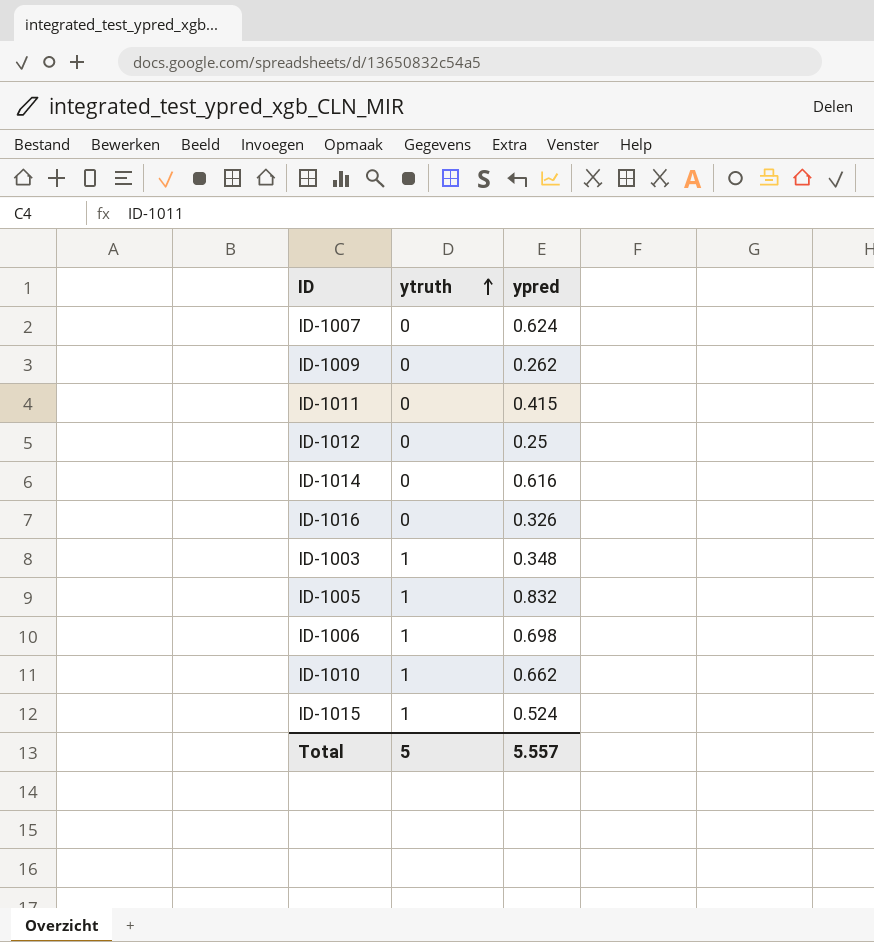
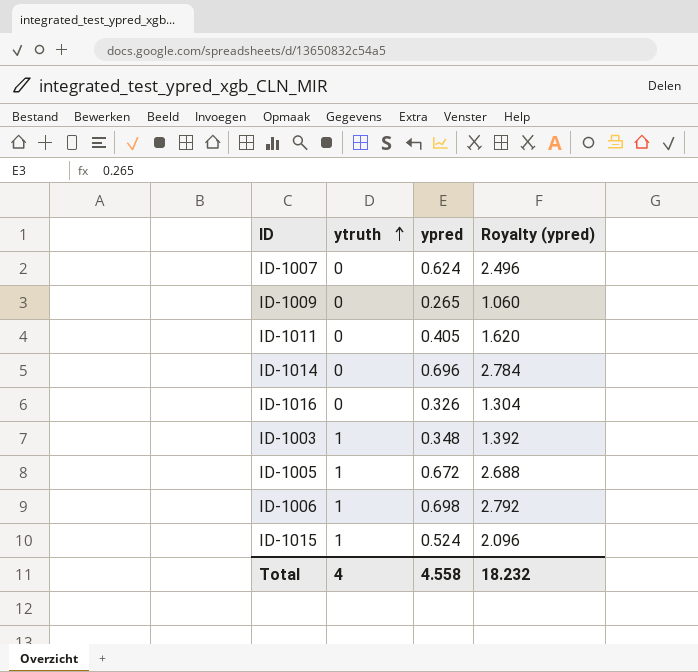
column Royalty (ypred) | formula: none -> [ypred] * 4
row ID-1012: 0 | 0.25 -> none
row ID-1010: 1 | 0.662 -> none
ID-1009 | ypred: 0.262 -> 0.265
ID-1011 | ypred: 0.415 -> 0.405
ID-1014 | ypred: 0.616 -> 0.696
ID-1005 | ypred: 0.832 -> 0.672
Total | ytruth: 5 -> 4
Total | ypred: 5.557 -> 4.558

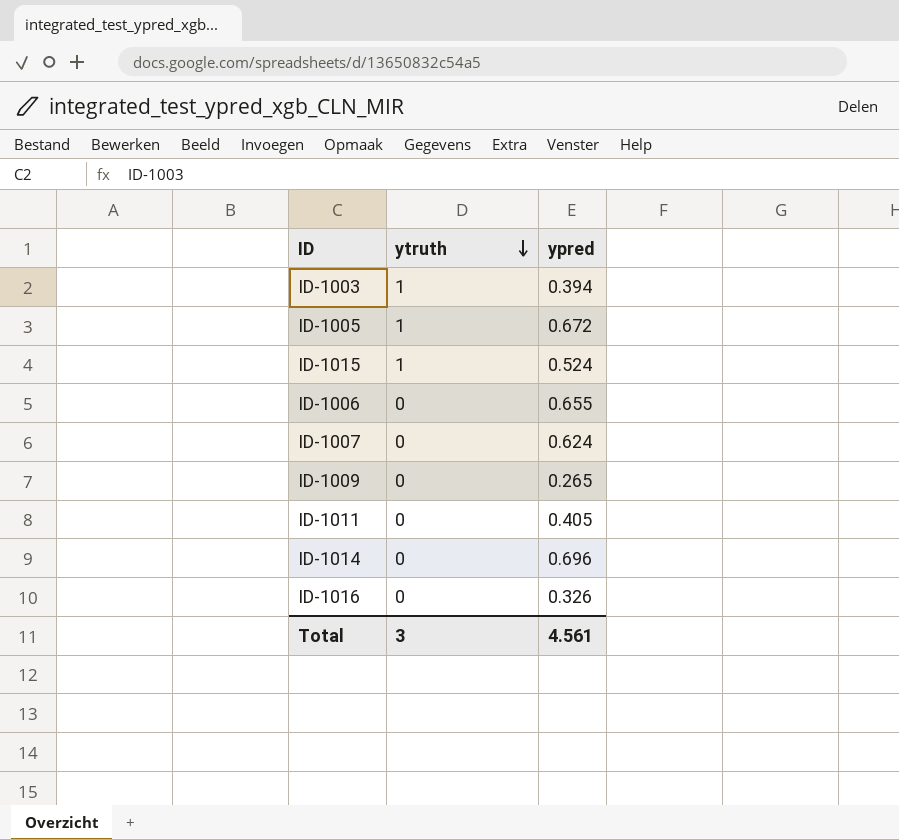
row order: ytruth ascending -> ytruth descending
column Royalty (ypred) | formula: [ypred] * 4 -> none
ID-1003 | ypred: 0.348 -> 0.394
ID-1006 | ytruth: 1 -> 0
ID-1006 | ypred: 0.698 -> 0.655
Total | ytruth: 4 -> 3
Total | ypred: 4.558 -> 4.561

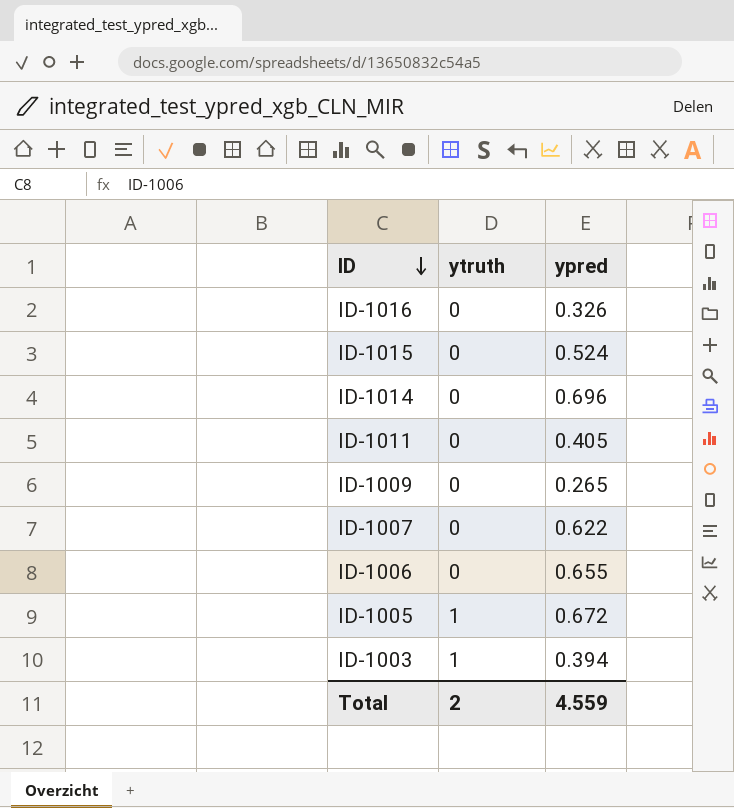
row order: ytruth descending -> ID descending
ID-1015 | ytruth: 1 -> 0
ID-1007 | ypred: 0.624 -> 0.622
Total | ytruth: 3 -> 2
Total | ypred: 4.561 -> 4.559

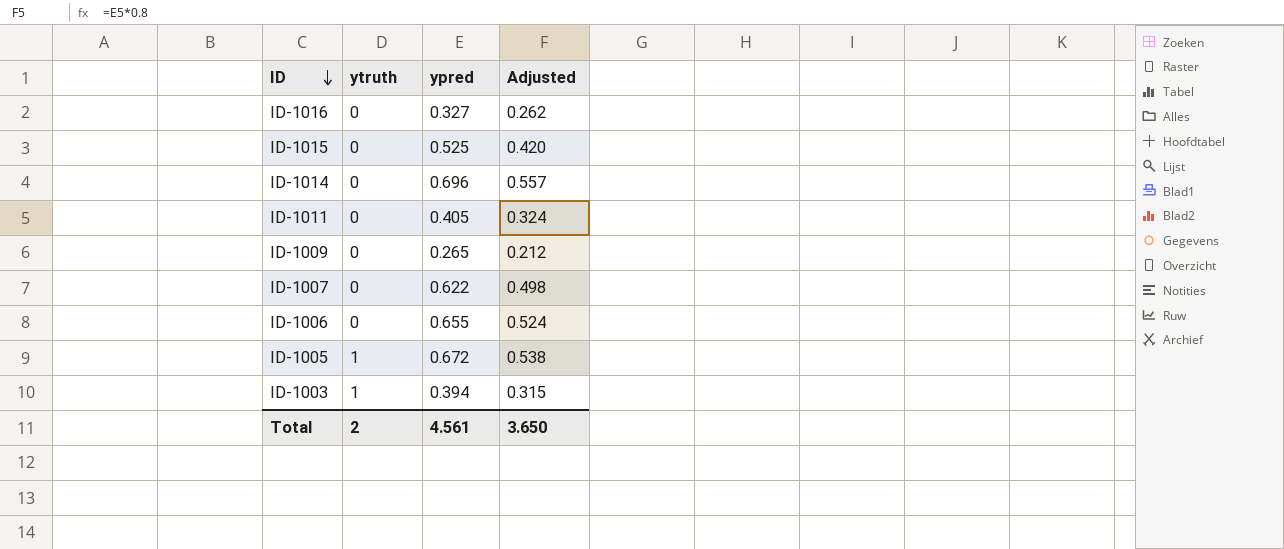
column Adjusted | formula: none -> [ypred] * 0.8
ID-1016 | ypred: 0.326 -> 0.327
ID-1015 | ypred: 0.524 -> 0.525
Total | ypred: 4.559 -> 4.561

